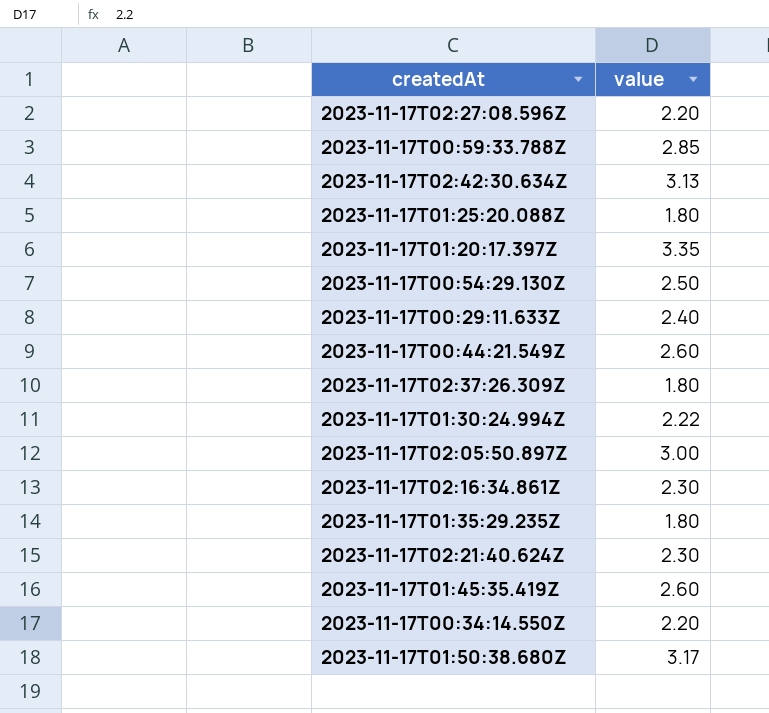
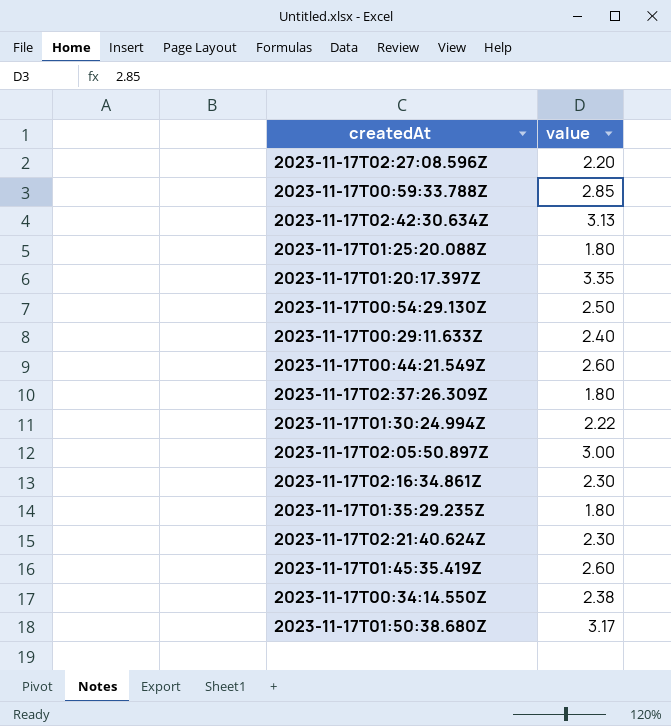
2023-11-17T00:34:14.550Z | value: 2.20 -> 2.38

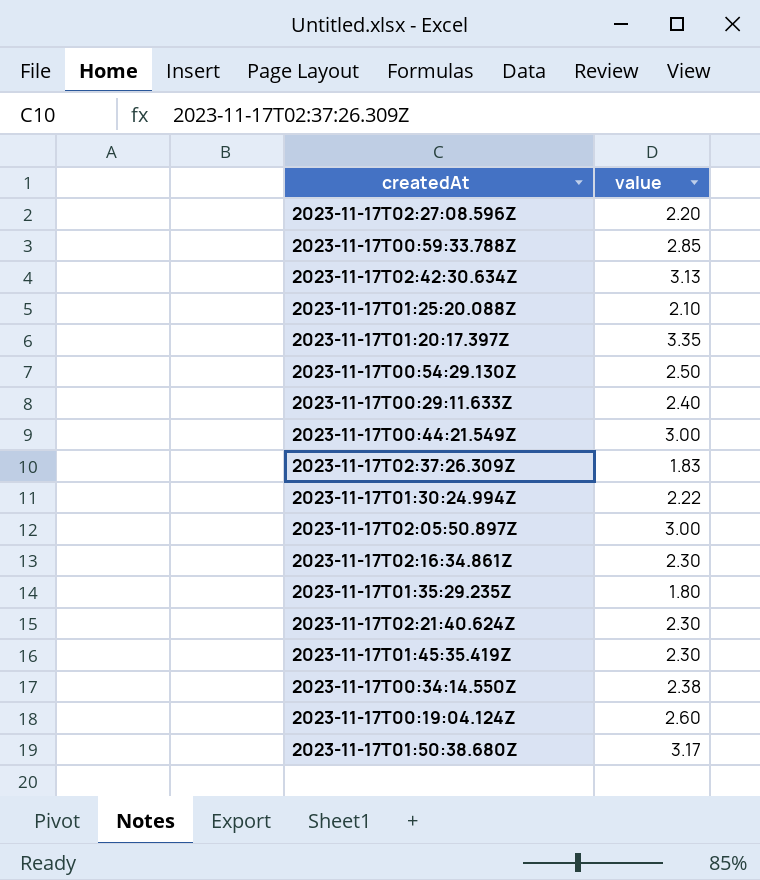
2023-11-17T01:25:20.088Z | value: 1.80 -> 2.10
2023-11-17T00:44:21.549Z | value: 2.60 -> 3.00
2023-11-17T02:37:26.309Z | value: 1.80 -> 1.83
2023-11-17T01:45:35.419Z | value: 2.60 -> 2.30
row 2023-11-17T00:19:04.124Z: none -> 2.60

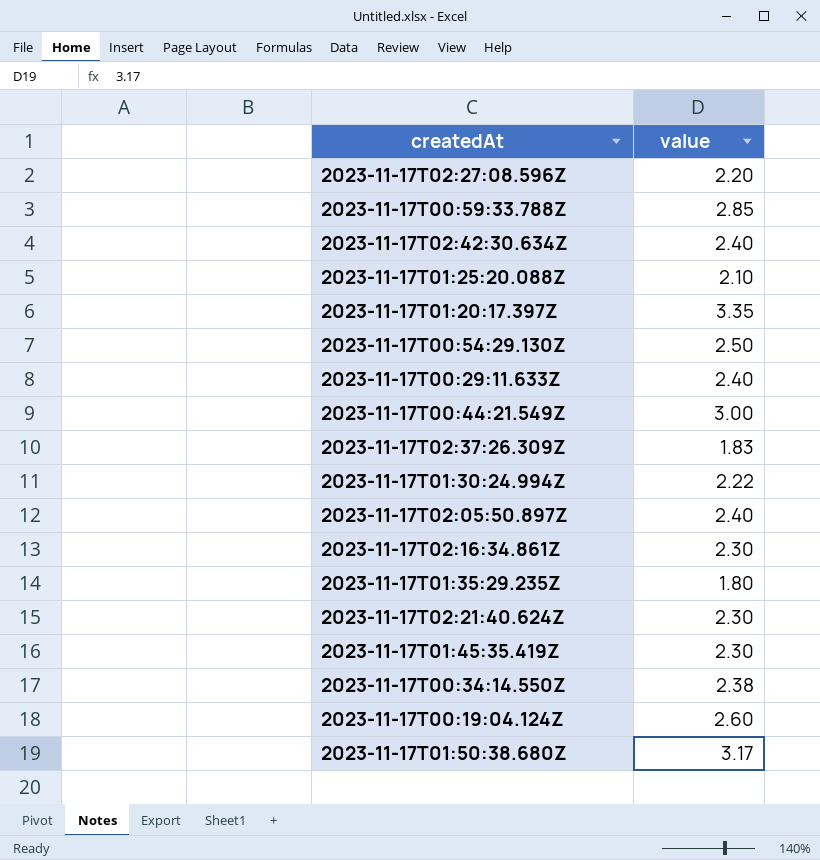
2023-11-17T02:42:30.634Z | value: 3.13 -> 2.40
2023-11-17T02:05:50.897Z | value: 3.00 -> 2.40

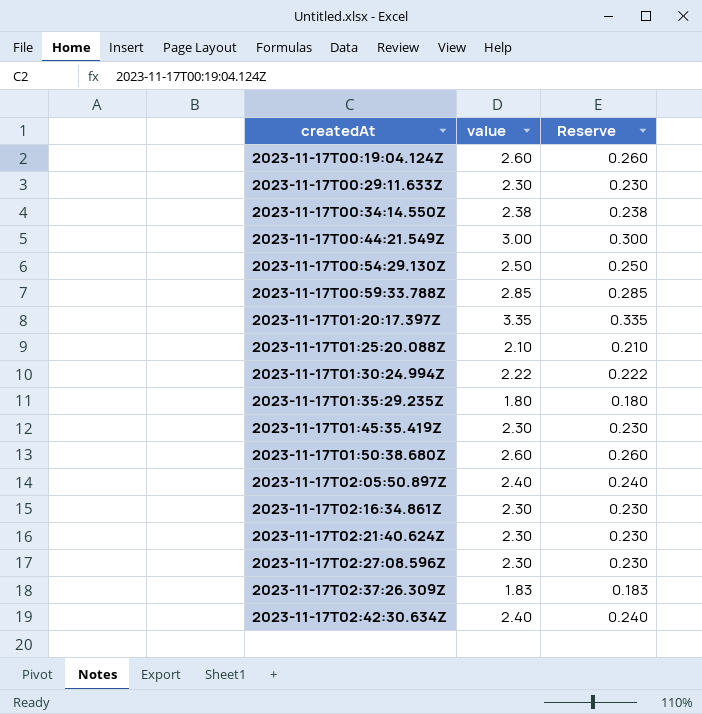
row order: none -> createdAt ascending
column Reserve | formula: none -> [value] * 0.1
2023-11-17T00:29:11.633Z | value: 2.40 -> 2.30
2023-11-17T01:50:38.680Z | value: 3.17 -> 2.60
2023-11-17T02:27:08.596Z | value: 2.20 -> 2.30

